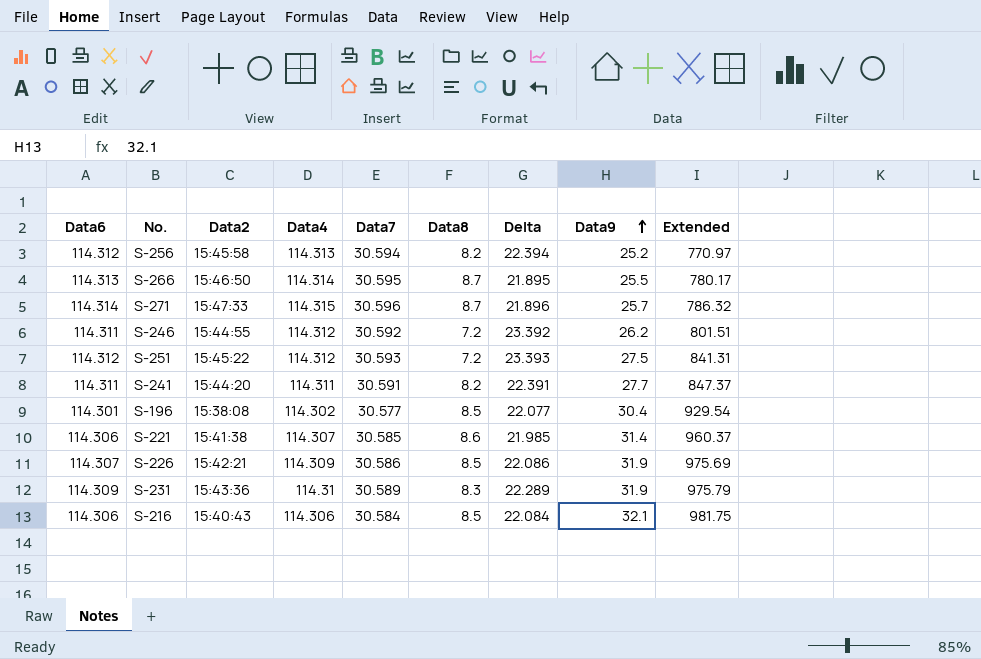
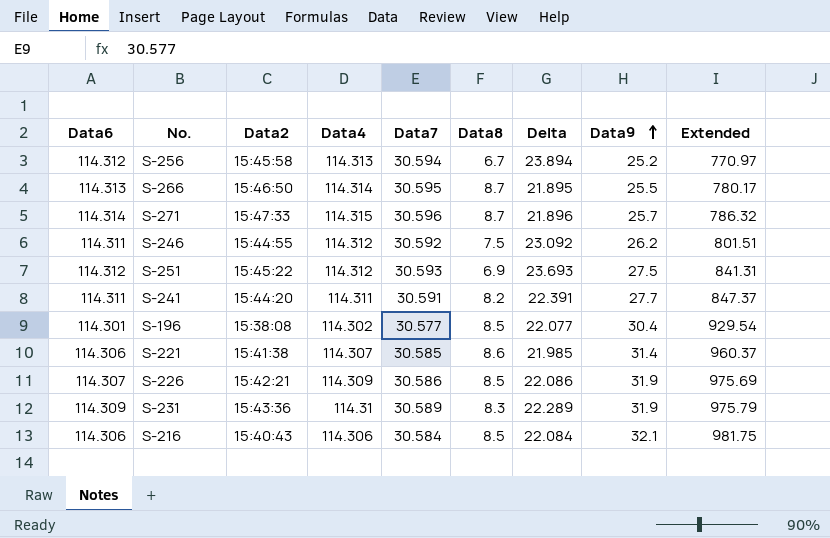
S-256 | Data8: 8.2 -> 6.7
S-256 | Delta: 22.394 -> 23.894
S-246 | Data8: 7.2 -> 7.5
S-246 | Delta: 23.392 -> 23.092
S-251 | Data8: 7.2 -> 6.9
S-251 | Delta: 23.393 -> 23.693

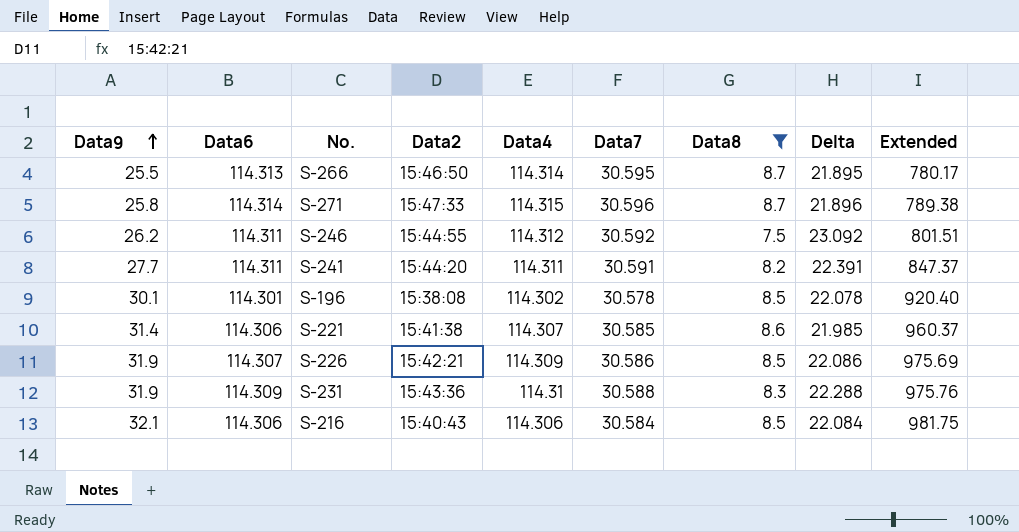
filter: none -> Data8 >= 7.5
column Data9 | position: 8 -> 1
S-271 | Data9: 25.7 -> 25.8
S-271 | Extended: 786.32 -> 789.38
S-196 | Data9: 30.4 -> 30.1
S-196 | Data7: 30.577 -> 30.578
S-196 | Delta: 22.077 -> 22.078
S-196 | Extended: 929.54 -> 920.40
S-231 | Data7: 30.589 -> 30.588
S-231 | Delta: 22.289 -> 22.288
S-231 | Extended: 975.79 -> 975.76

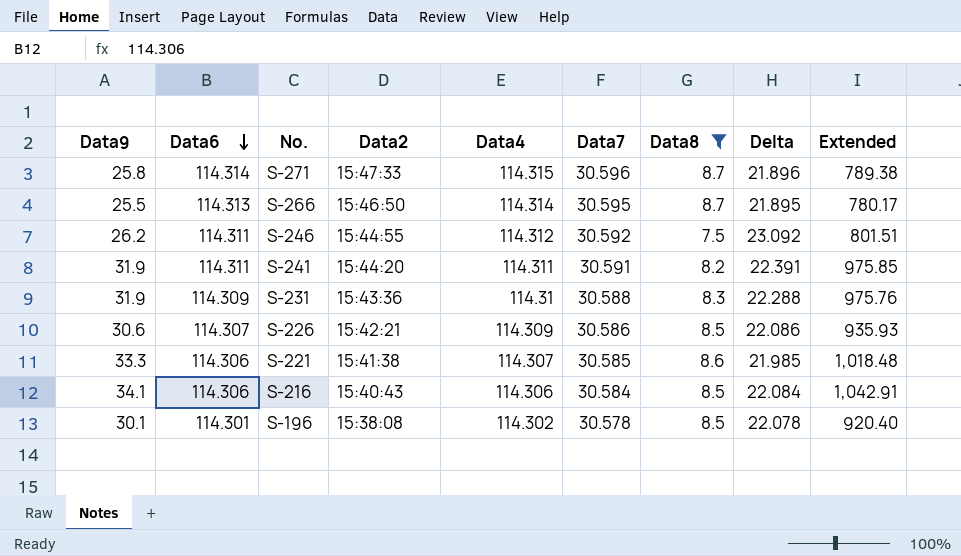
row order: Data9 ascending -> Data6 descending
S-241 | Data9: 27.7 -> 31.9
S-241 | Extended: 847.37 -> 975.85
S-226 | Data9: 31.9 -> 30.6
S-226 | Extended: 975.69 -> 935.93
S-221 | Data9: 31.4 -> 33.3
S-221 | Extended: 960.37 -> 1,018.48
S-216 | Data9: 32.1 -> 34.1
S-216 | Extended: 981.75 -> 1,042.91

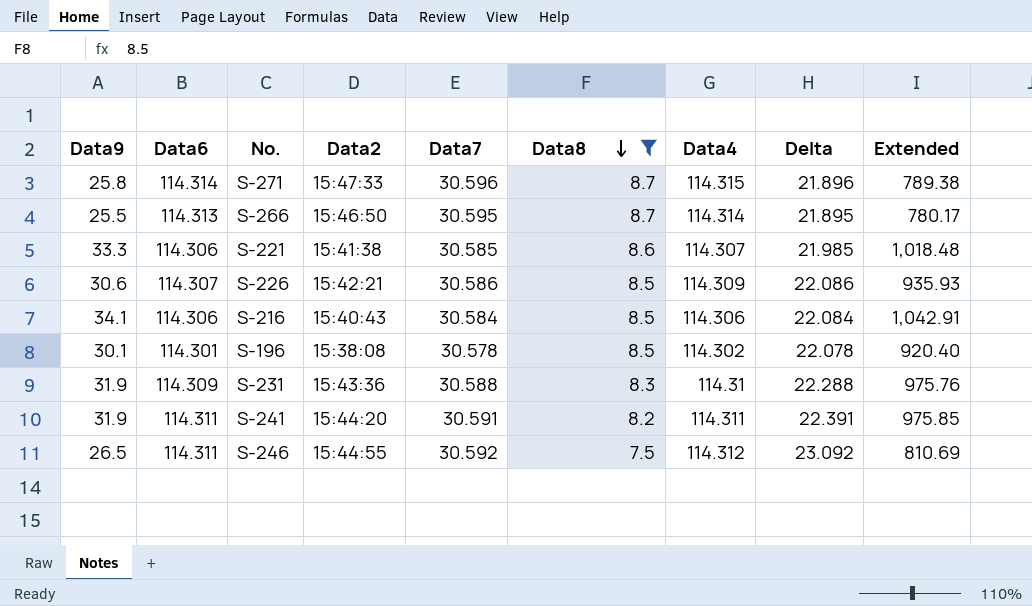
row order: Data6 descending -> Data8 descending
column Data4 | position: 5 -> 7
S-246 | Data9: 26.2 -> 26.5
S-246 | Extended: 801.51 -> 810.69

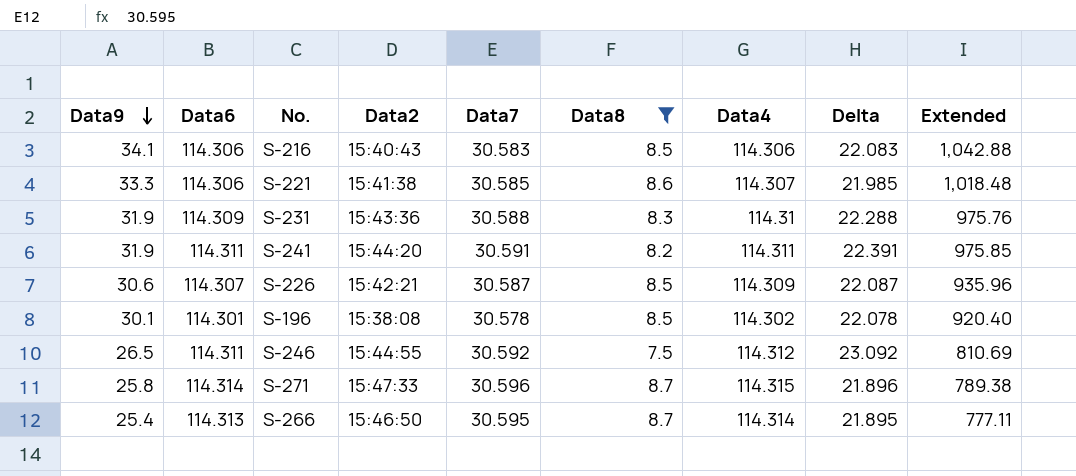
row order: Data8 descending -> Data9 descending
S-216 | Data7: 30.584 -> 30.583
S-216 | Delta: 22.084 -> 22.083
S-216 | Extended: 1,042.91 -> 1,042.88
S-226 | Data7: 30.586 -> 30.587
S-226 | Delta: 22.086 -> 22.087
S-226 | Extended: 935.93 -> 935.96
S-266 | Data9: 25.5 -> 25.4
S-266 | Extended: 780.17 -> 777.11

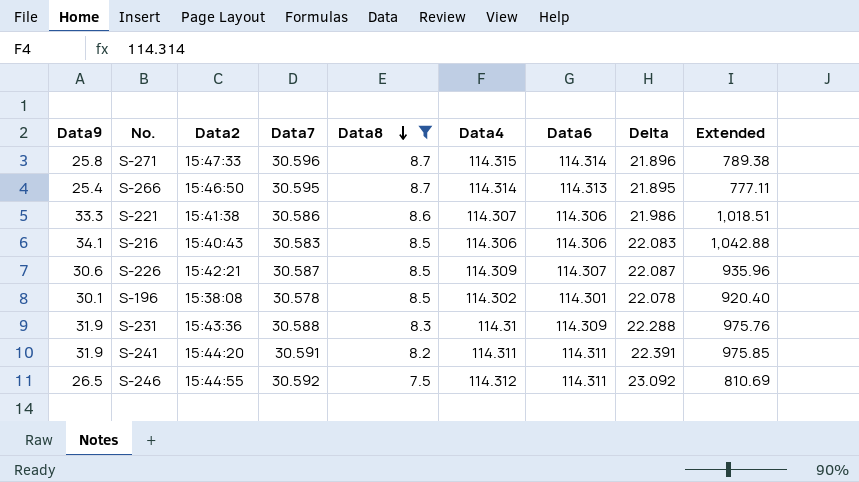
row order: Data9 descending -> Data8 descending
column Data6 | position: 2 -> 7
S-221 | Data7: 30.585 -> 30.586
S-221 | Delta: 21.985 -> 21.986
S-221 | Extended: 1,018.48 -> 1,018.51

